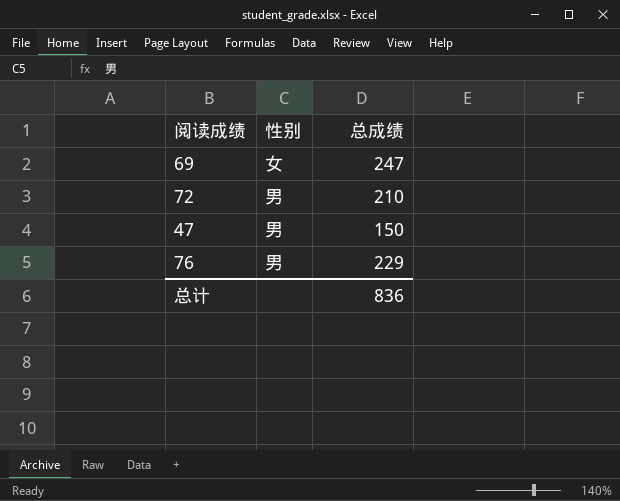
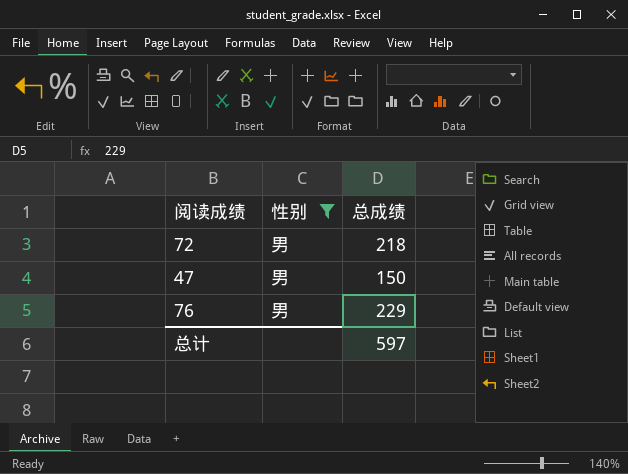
filter: none -> 性别 = 男
72 | 总成绩: 210 -> 218
总计 | 总成绩: 836 -> 597

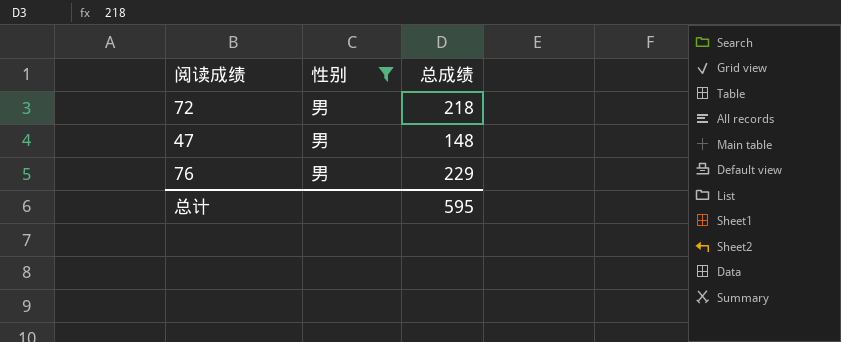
47 | 总成绩: 150 -> 148
总计 | 总成绩: 597 -> 595

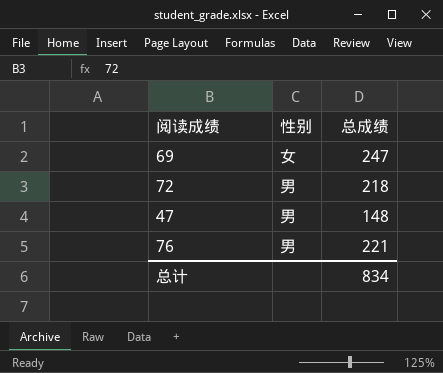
filter: 性别 = 男 -> none
76 | 总成绩: 229 -> 221
总计 | 总成绩: 595 -> 834

